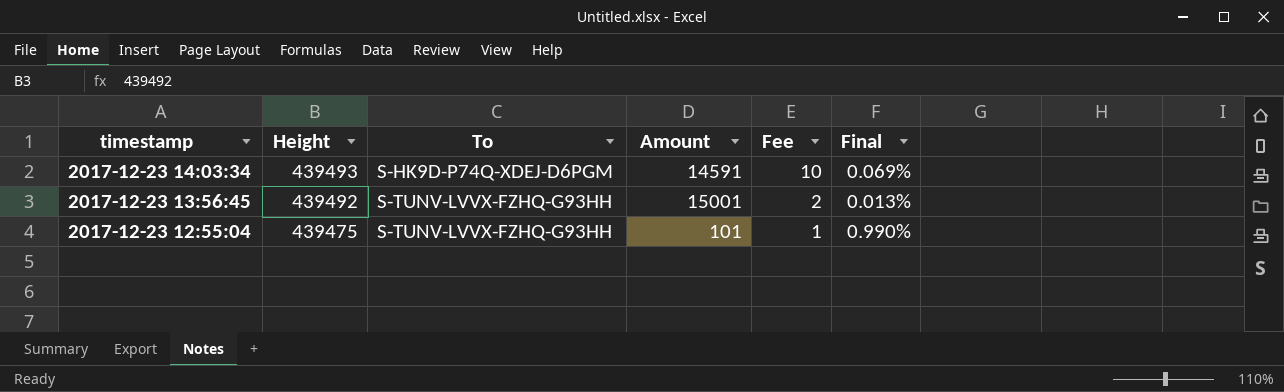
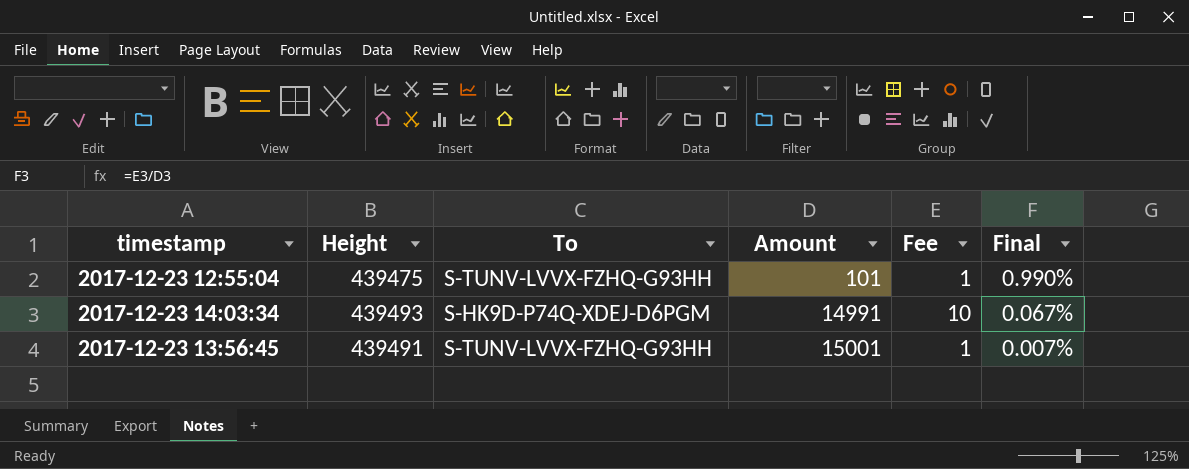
row order: timestamp descending -> Amount ascending
2017-12-23 14:03:34 | Amount: 14591 -> 14991
2017-12-23 14:03:34 | Final: 0.069% -> 0.067%
2017-12-23 13:56:45 | Height: 439492 -> 439491
2017-12-23 13:56:45 | Fee: 2 -> 1
2017-12-23 13:56:45 | Final: 0.013% -> 0.007%

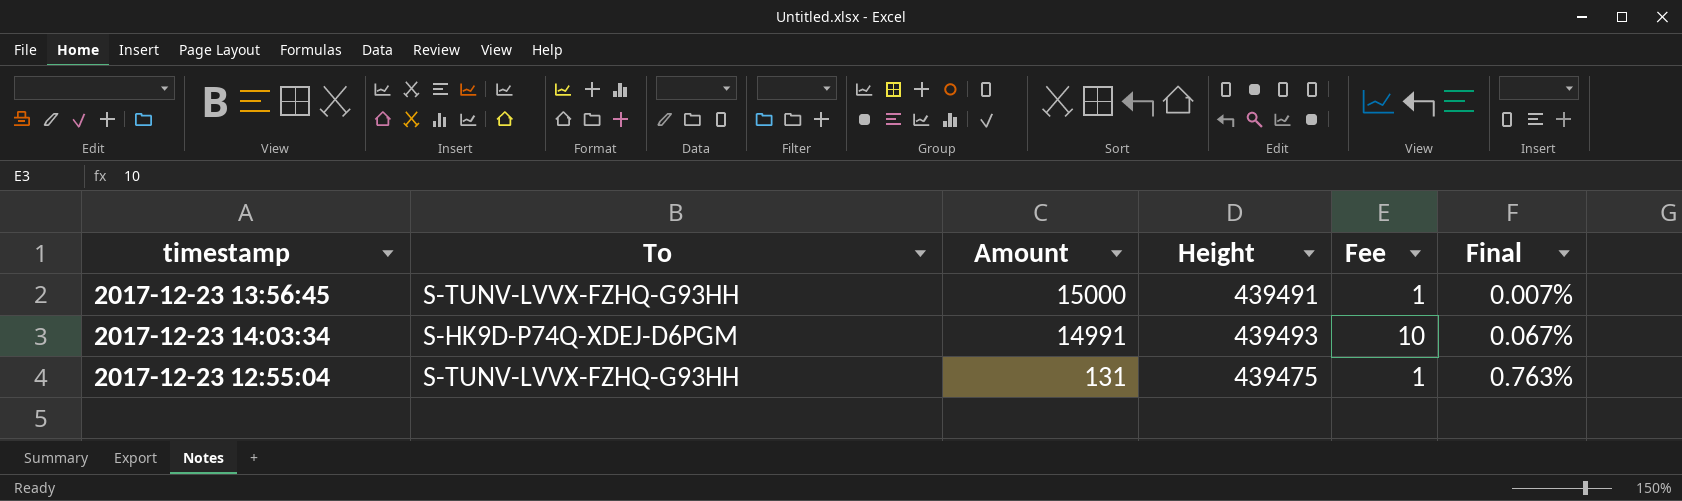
row order: Amount ascending -> Amount descending
column Height | position: 2 -> 4
2017-12-23 13:56:45 | Amount: 15001 -> 15000
2017-12-23 12:55:04 | Amount: 101 -> 131
2017-12-23 12:55:04 | Final: 0.990% -> 0.763%

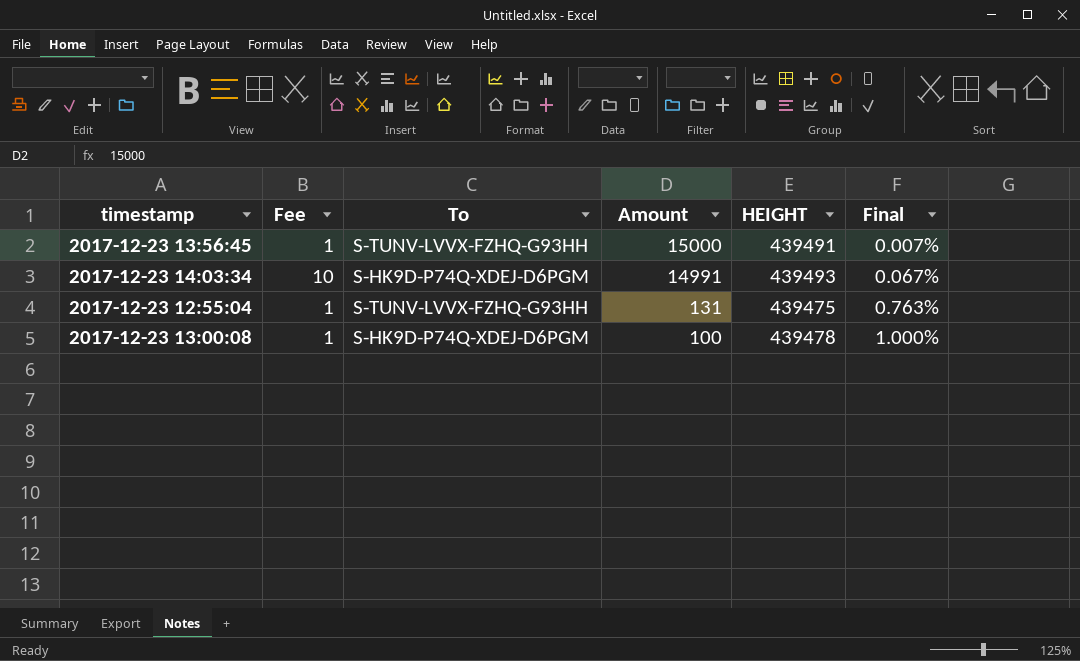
column Fee | position: 5 -> 2
column name: Height -> HEIGHT
row 2017-12-23 13:00:08: none -> 1 | S-HK9D-P74Q-XDEJ-D6PGM | 100 | 439478 | 1.000%

